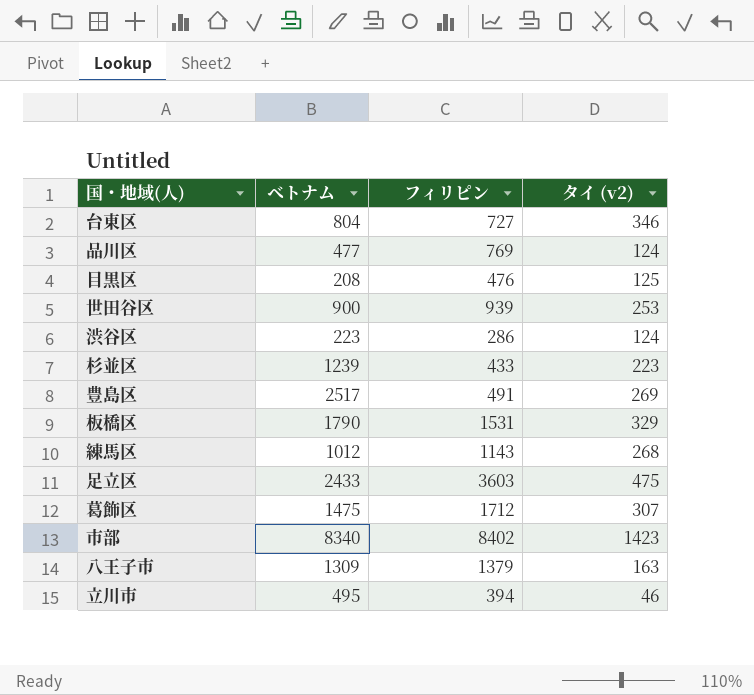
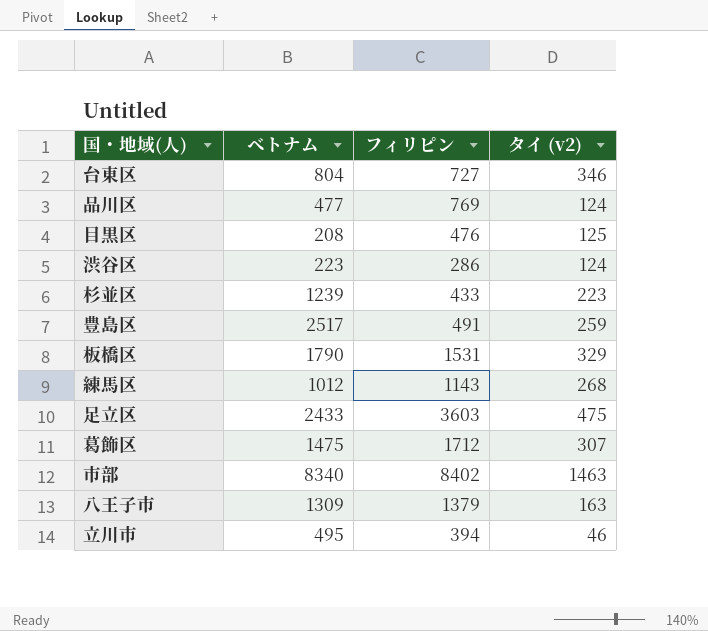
row 世田谷区: 900 | 939 | 253 -> none
豊島区 | タイ (v2): 269 -> 259
市部 | タイ (v2): 1423 -> 1463

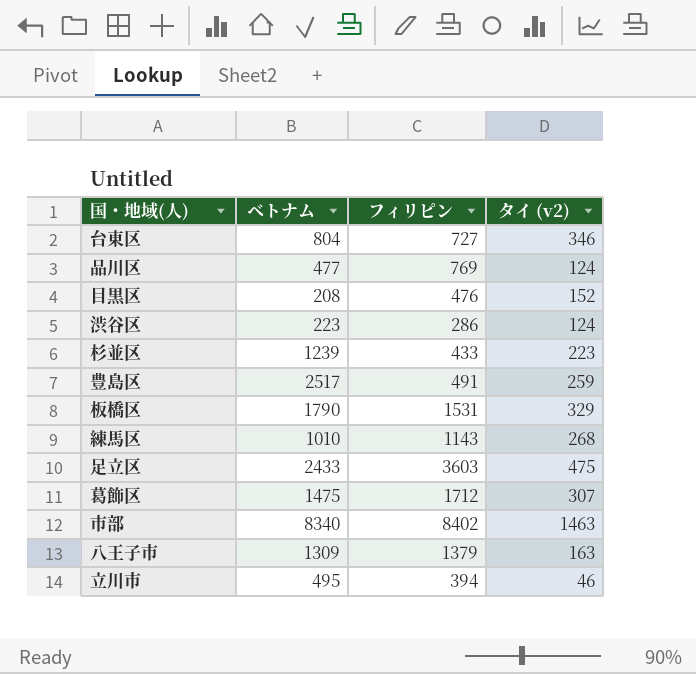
目黒区 | タイ (v2): 125 -> 152
練馬区 | ベトナム: 1012 -> 1010

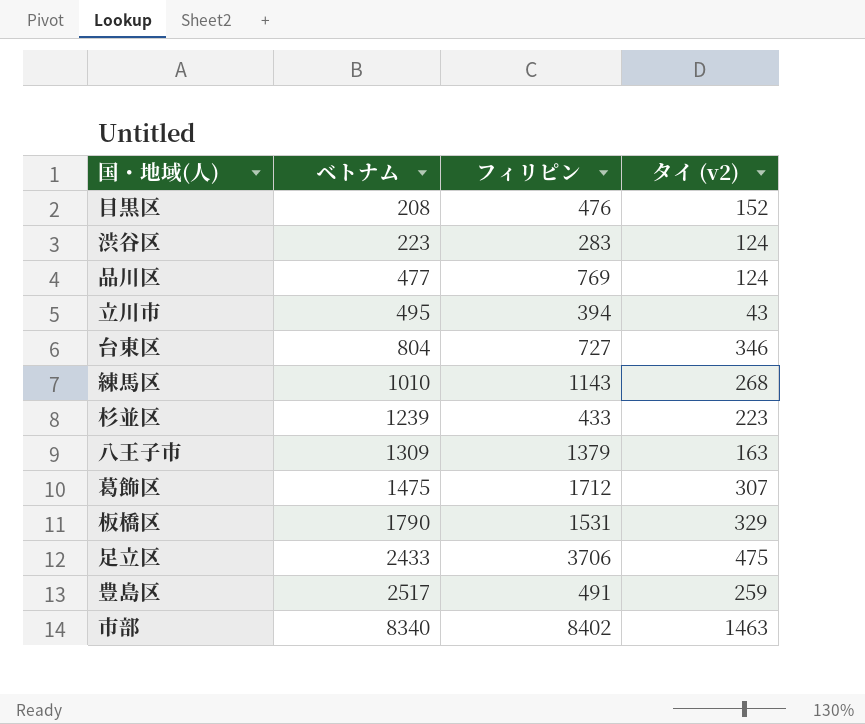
row order: none -> ベトナム ascending
渋谷区 | フィリピン: 286 -> 283
立川市 | タイ (v2): 46 -> 43
足立区 | フィリピン: 3603 -> 3706

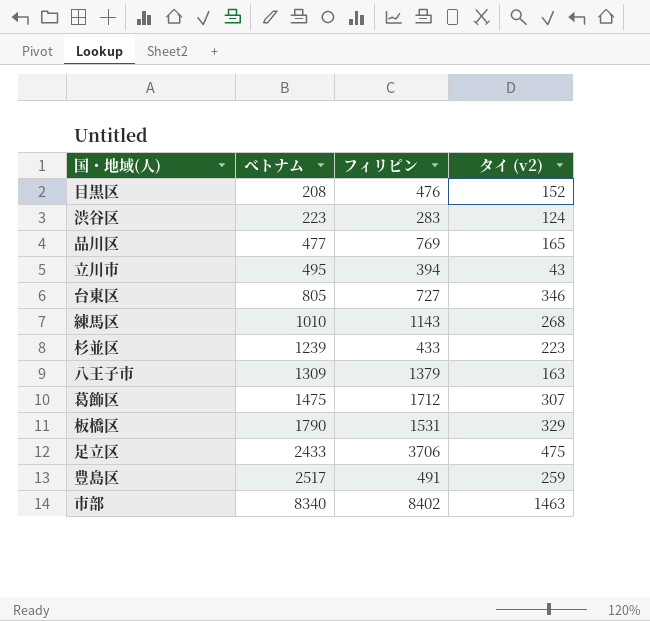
品川区 | タイ (v2): 124 -> 165
台東区 | ベトナム: 804 -> 805

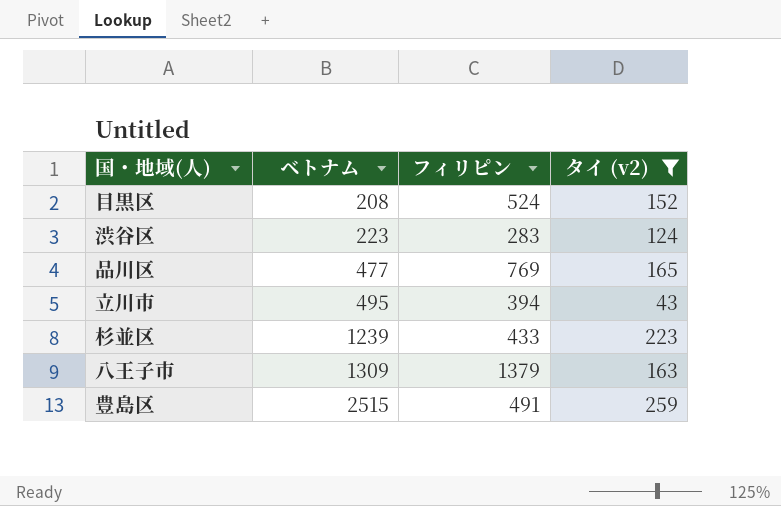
filter: none -> タイ (v2) <= 259
目黒区 | フィリピン: 476 -> 524
豊島区 | ベトナム: 2517 -> 2515

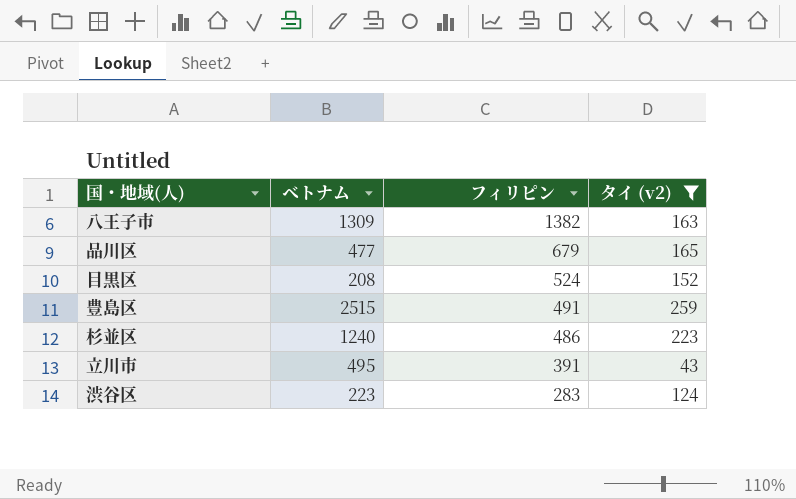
row order: ベトナム ascending -> フィリピン descending
八王子市 | フィリピン: 1379 -> 1382
品川区 | フィリピン: 769 -> 679
杉並区 | ベトナム: 1239 -> 1240
杉並区 | フィリピン: 433 -> 486
立川市 | フィリピン: 394 -> 391

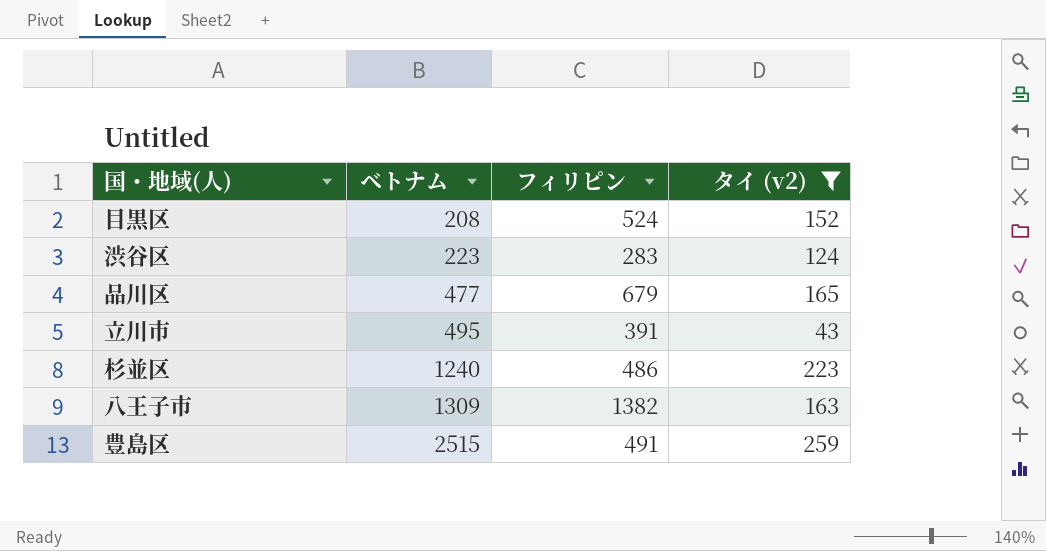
row order: フィリピン descending -> ベトナム ascending

